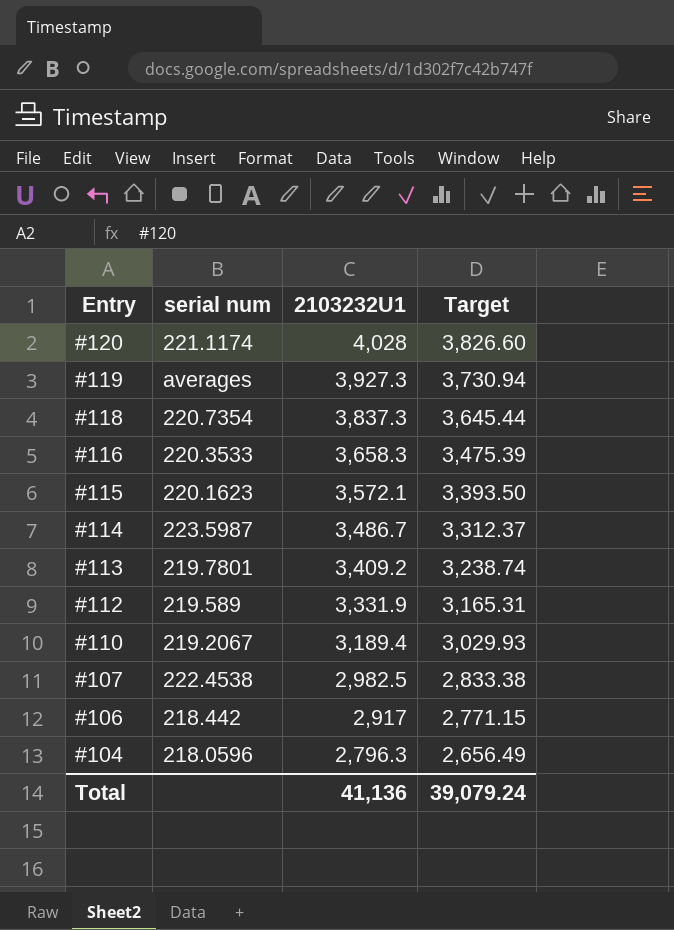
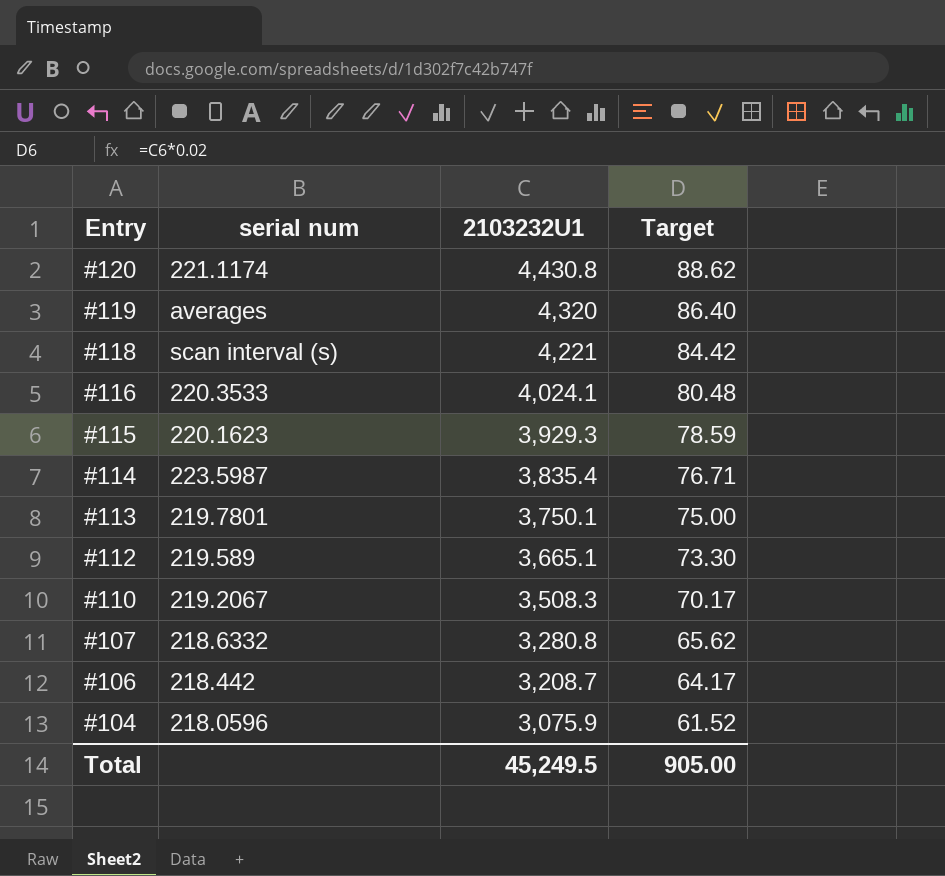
column Target | formula: [2103232U1] * 0.95 -> [2103232U1] * 0.02
#120 | 2103232U1: 4,028 -> 4,430.8
#119 | 2103232U1: 3,927.3 -> 4,320
#118 | serial num: 220.7354 -> scan interval (s)
#118 | 2103232U1: 3,837.3 -> 4,221
#116 | 2103232U1: 3,658.3 -> 4,024.1
#115 | 2103232U1: 3,572.1 -> 3,929.3
#114 | 2103232U1: 3,486.7 -> 3,835.4
#113 | 2103232U1: 3,409.2 -> 3,750.1
#112 | 2103232U1: 3,331.9 -> 3,665.1
#110 | 2103232U1: 3,189.4 -> 3,508.3
#107 | serial num: 222.4538 -> 218.6332
#107 | 2103232U1: 2,982.5 -> 3,280.8
#106 | 2103232U1: 2,917 -> 3,208.7
#104 | 2103232U1: 2,796.3 -> 3,075.9
Total | 2103232U1: 41,136 -> 45,249.5
Total | Target: 39,079.24 -> 905.00

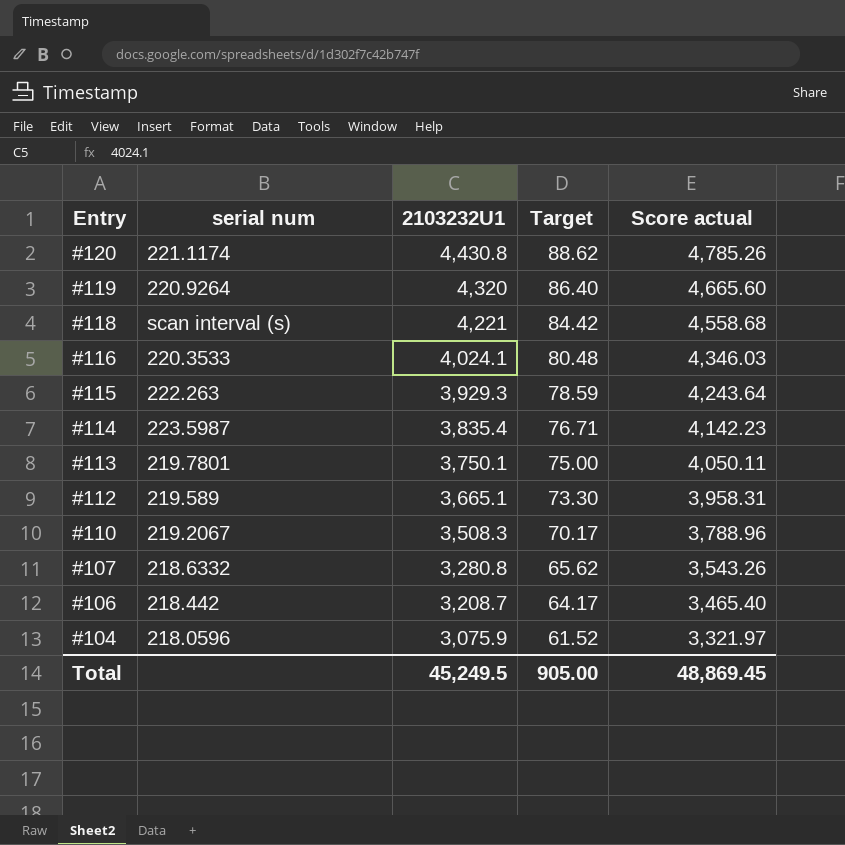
column Score actual | formula: none -> [2103232U1] * 1.08
#119 | serial num: averages -> 220.9264
#115 | serial num: 220.1623 -> 222.263

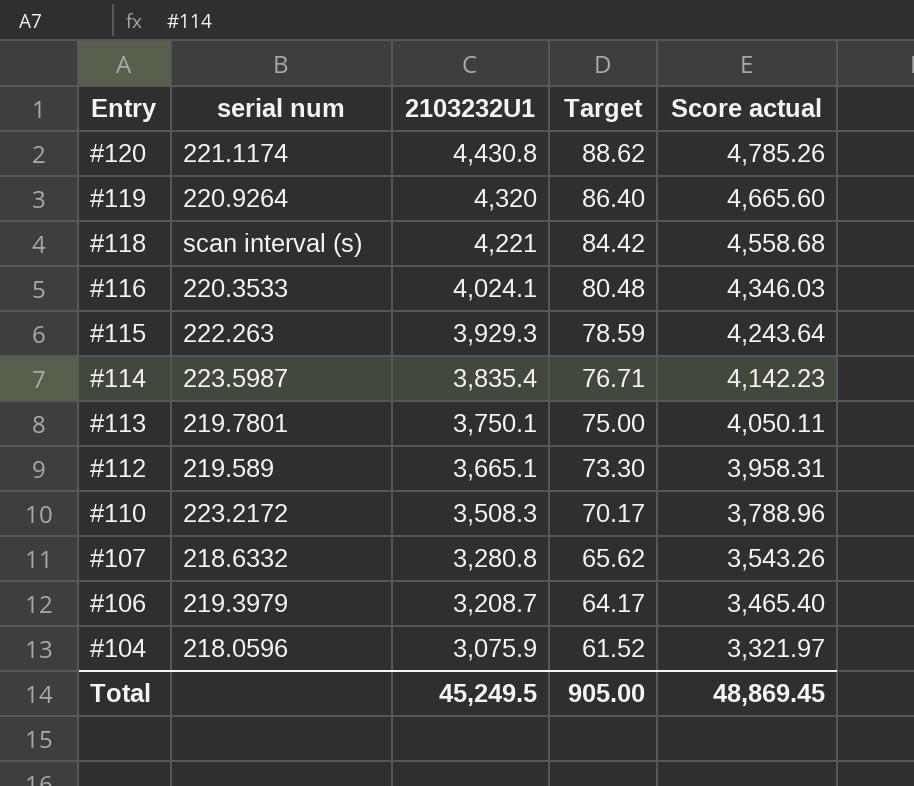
#110 | serial num: 219.2067 -> 223.2172
#106 | serial num: 218.442 -> 219.3979

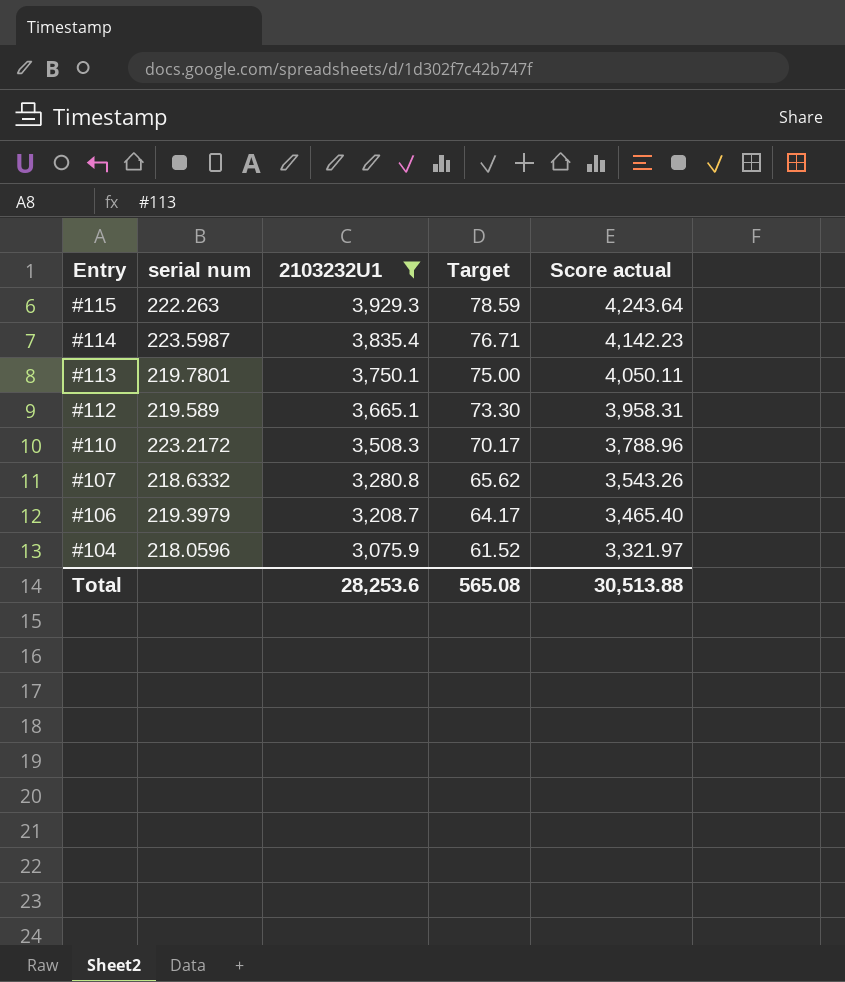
filter: none -> 2103232U1 <= 3,929.3
Total | 2103232U1: 45,249.5 -> 28,253.6
Total | Target: 905.00 -> 565.08
Total | Score actual: 48,869.45 -> 30,513.88

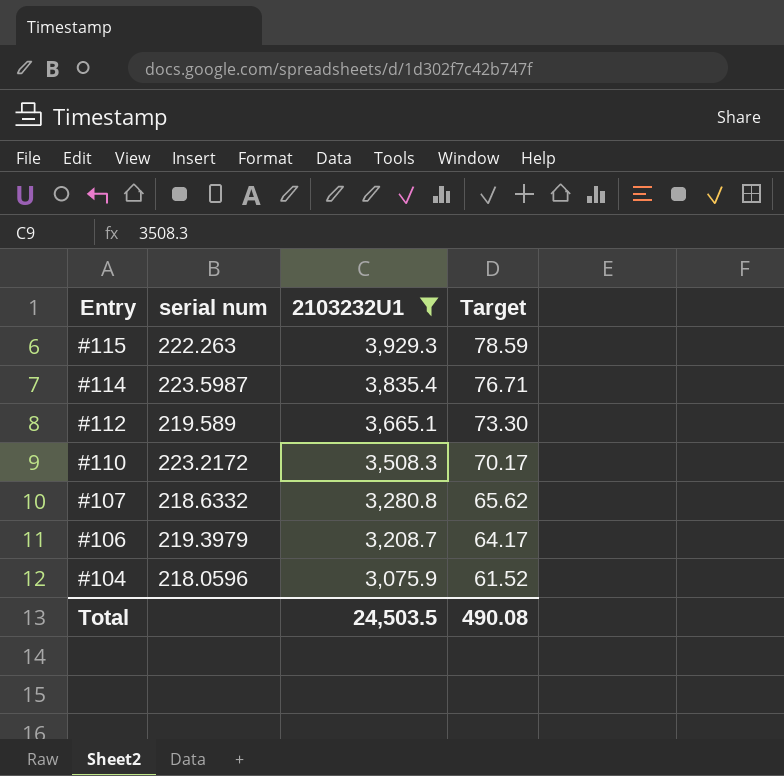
column Score actual | formula: [2103232U1] * 1.08 -> none
row #113: 219.7801 | 3,750.1 | 75.00 | 4,050.11 -> none
Total | 2103232U1: 28,253.6 -> 24,503.5
Total | Target: 565.08 -> 490.08

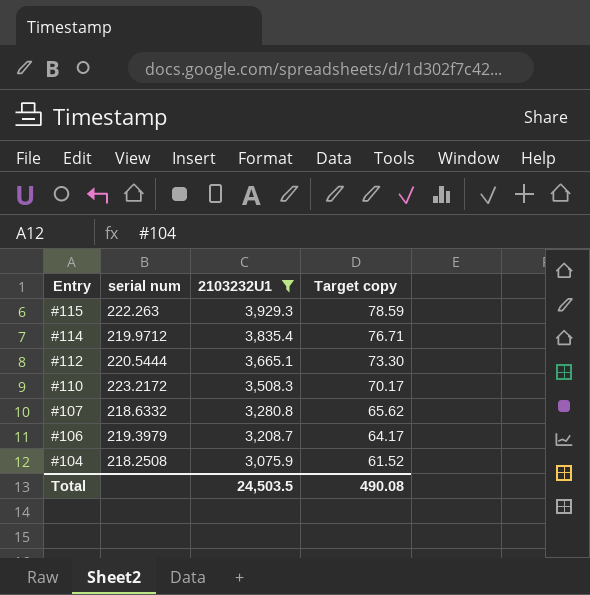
column name: Target -> Target copy
#114 | serial num: 223.5987 -> 219.9712
#112 | serial num: 219.589 -> 220.5444
#104 | serial num: 218.0596 -> 218.2508

